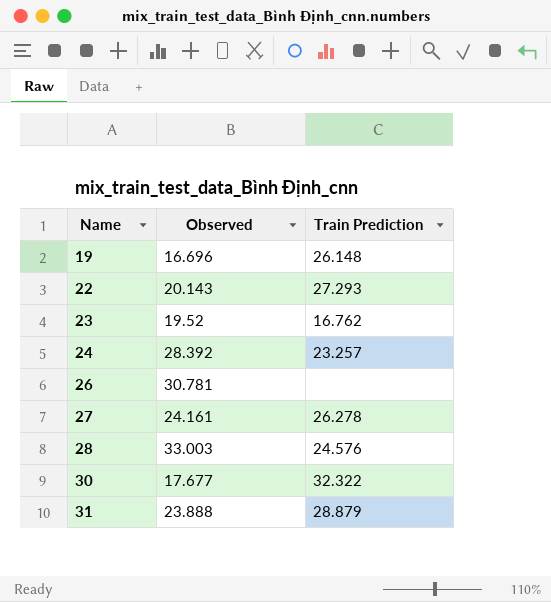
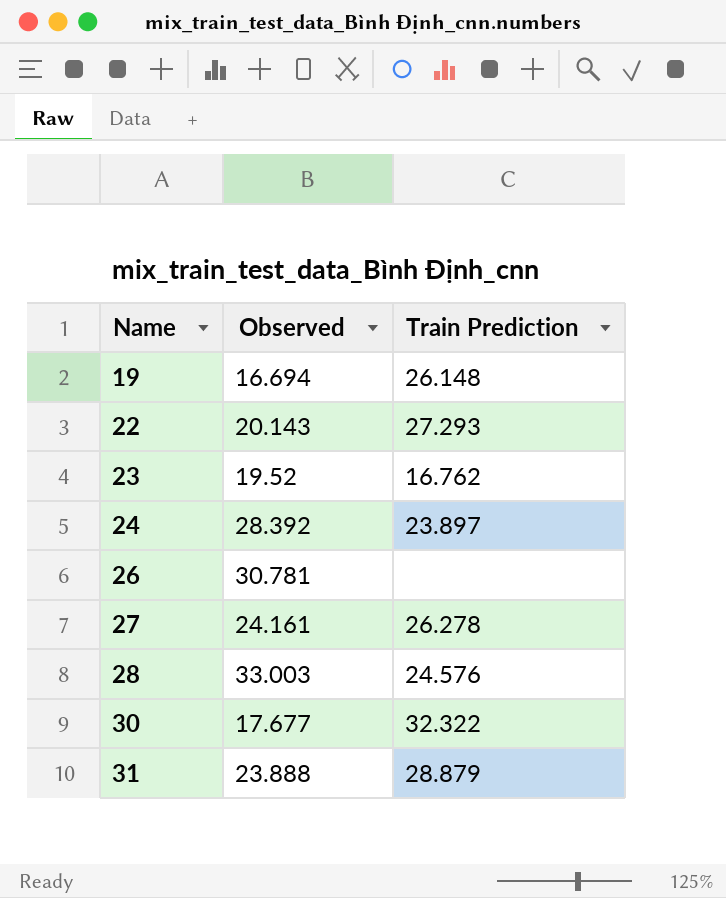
19 | Observed: 16.696 -> 16.694
24 | Train Prediction: 23.257 -> 23.897

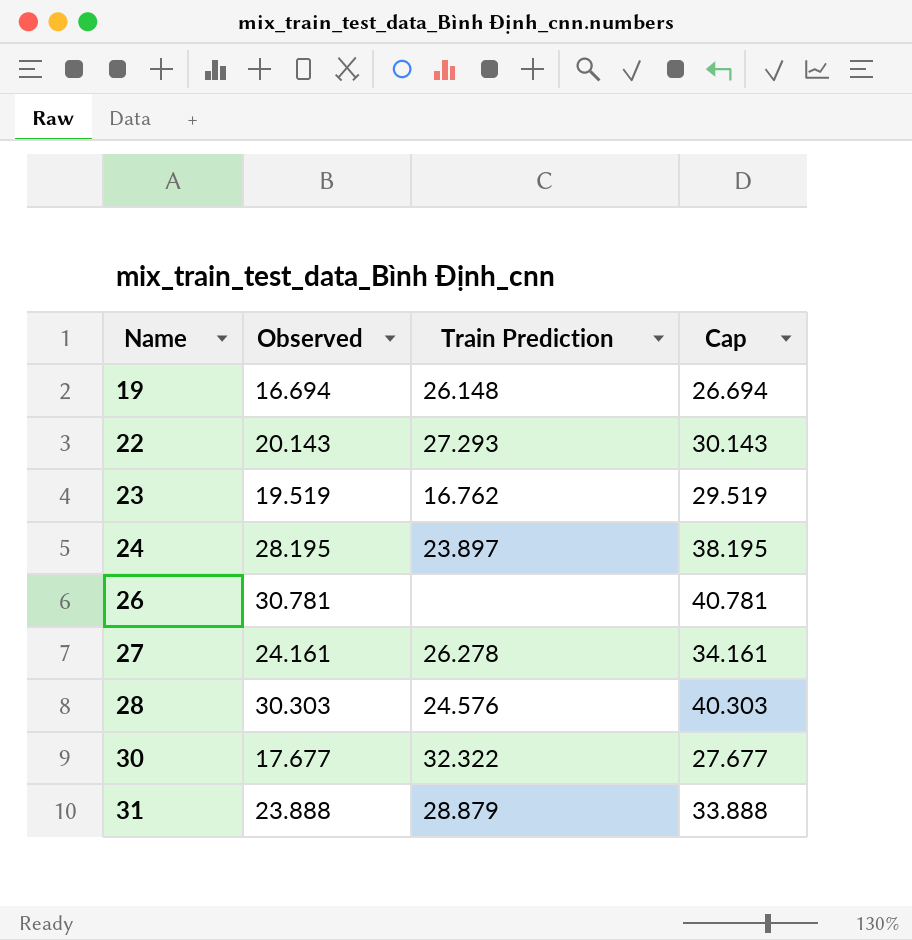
column Cap | formula: none -> [Observed] + 10
23 | Observed: 19.52 -> 19.519
24 | Observed: 28.392 -> 28.195
28 | Observed: 33.003 -> 30.303

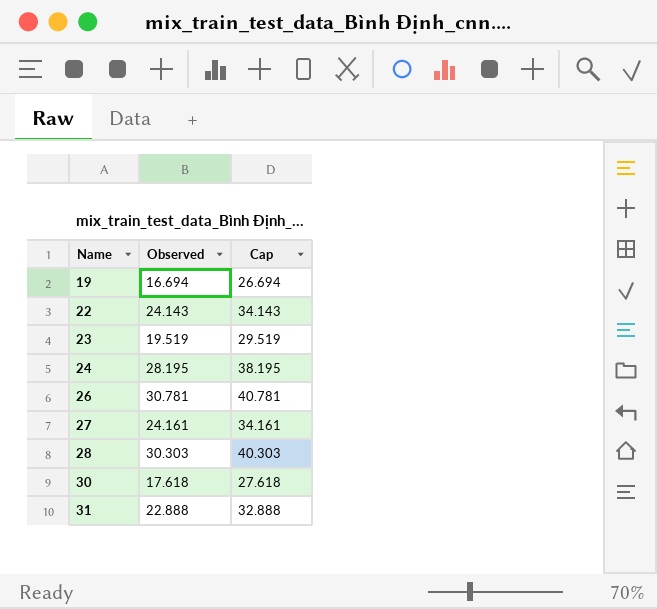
column Train Prediction | position: 3 -> none
22 | Observed: 20.143 -> 24.143
22 | Cap: 30.143 -> 34.143
30 | Observed: 17.677 -> 17.618
30 | Cap: 27.677 -> 27.618
31 | Observed: 23.888 -> 22.888
31 | Cap: 33.888 -> 32.888

